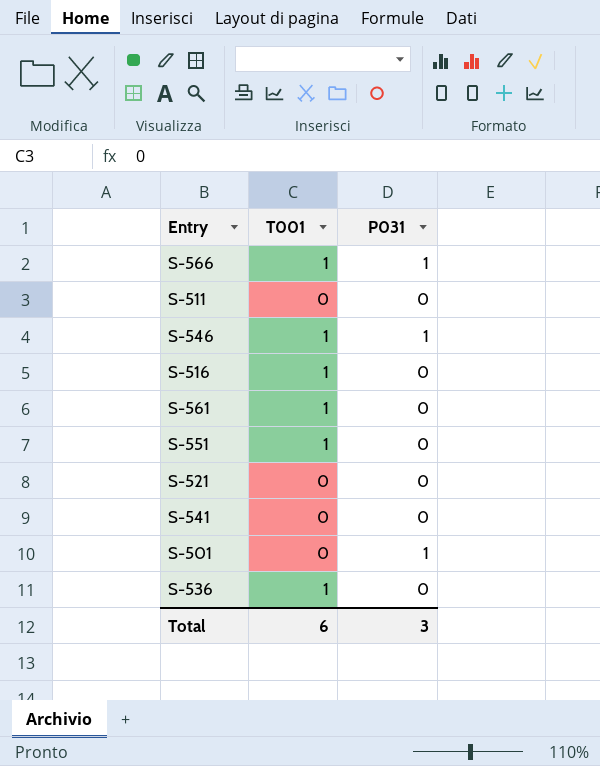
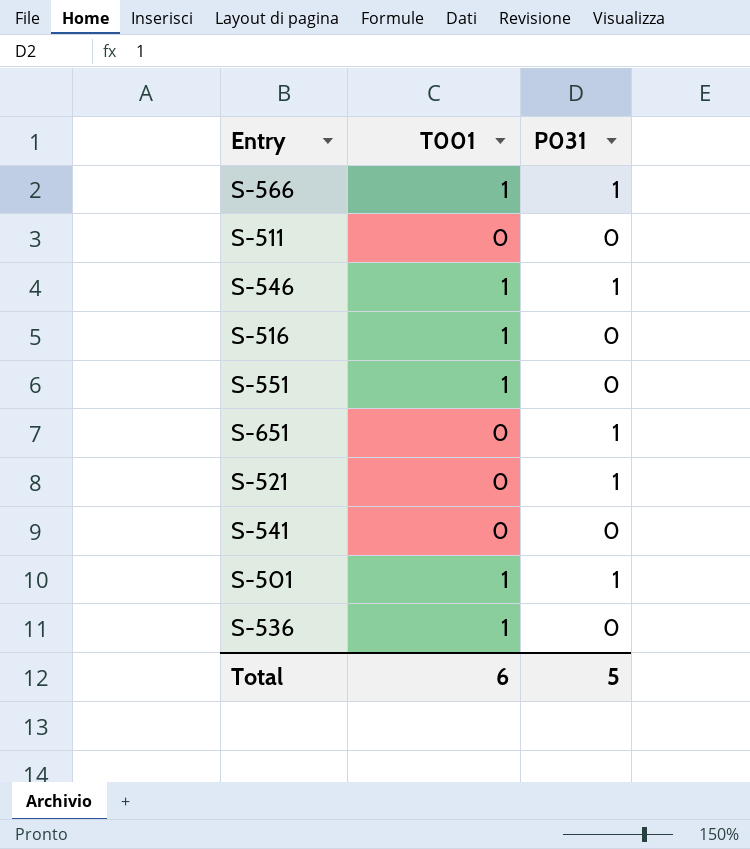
row S-561: 1 | 0 -> none
row S-651: none -> 0 | 1
S-521 | P031: 0 -> 1
S-501 | T001: 0 -> 1
Total | P031: 3 -> 5

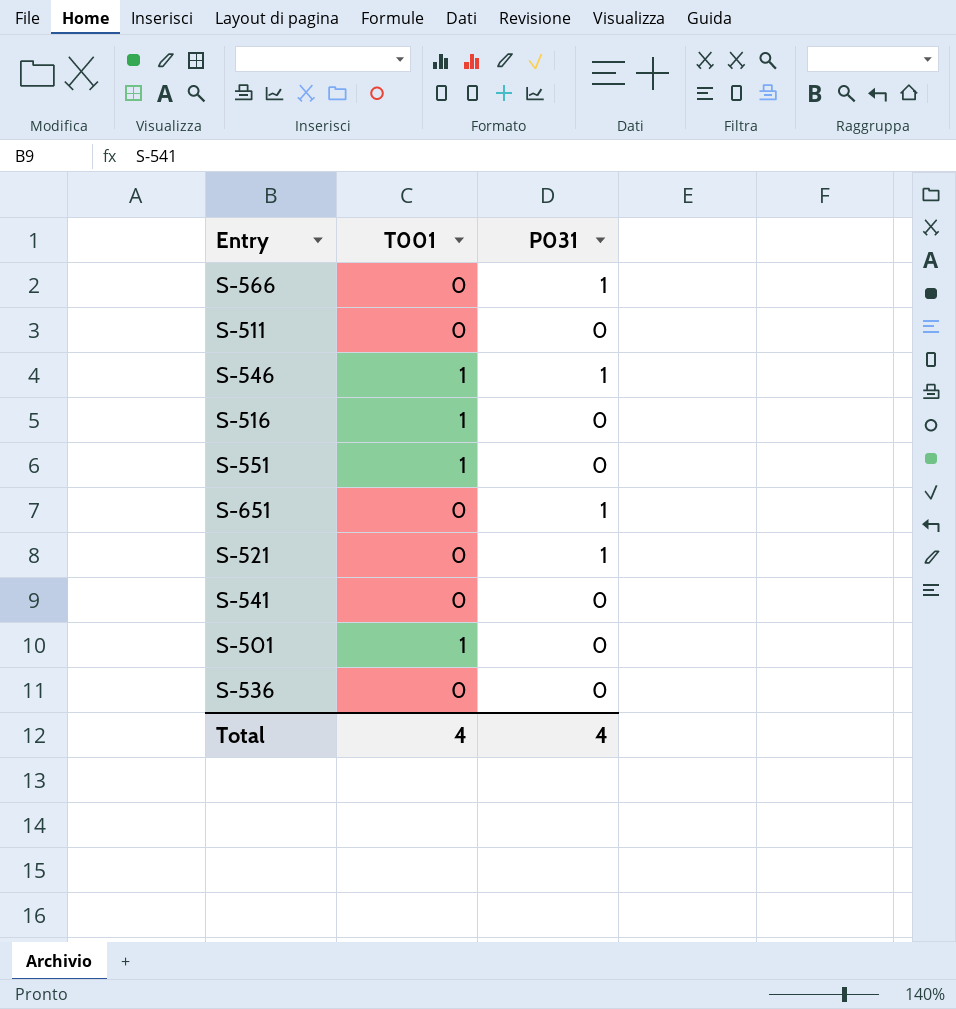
S-566 | T001: 1 -> 0
S-501 | P031: 1 -> 0
S-536 | T001: 1 -> 0
Total | T001: 6 -> 4
Total | P031: 5 -> 4

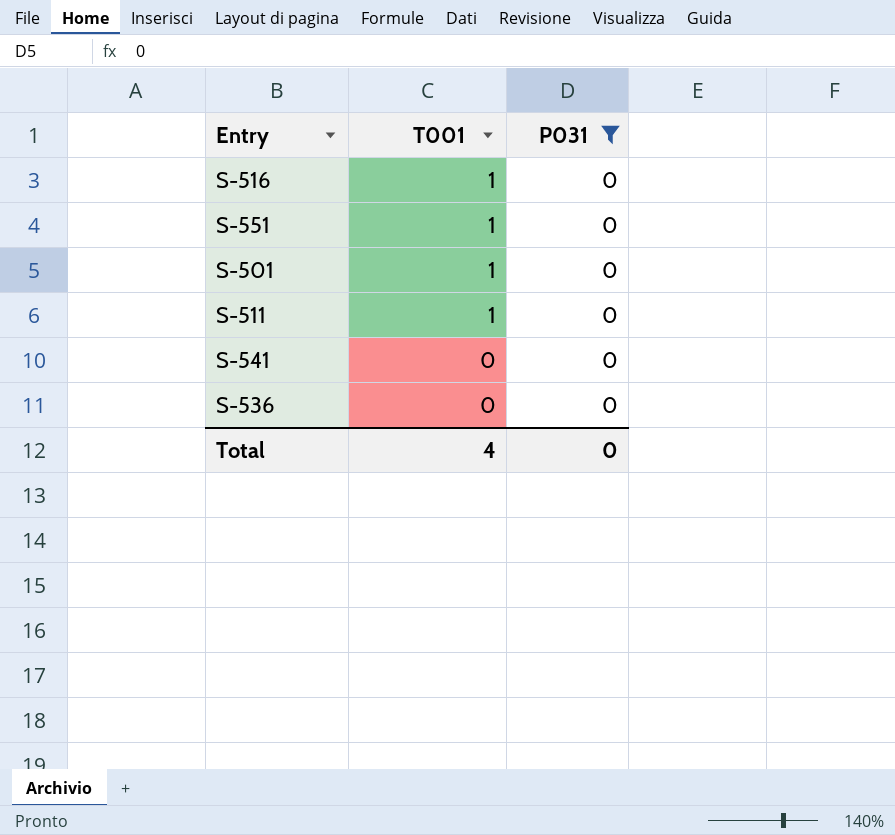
filter: none -> P031 = 0
row order: none -> T001 descending
S-511 | T001: 0 -> 1
Total | P031: 4 -> 0

